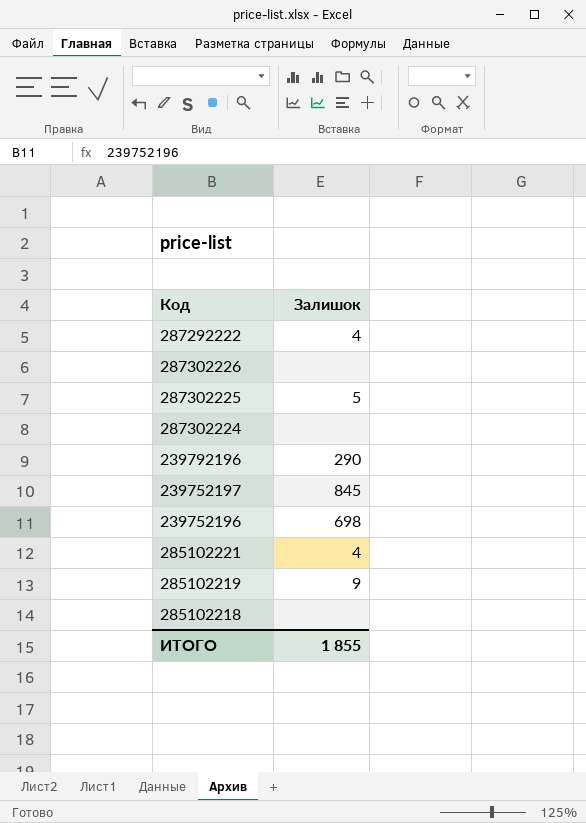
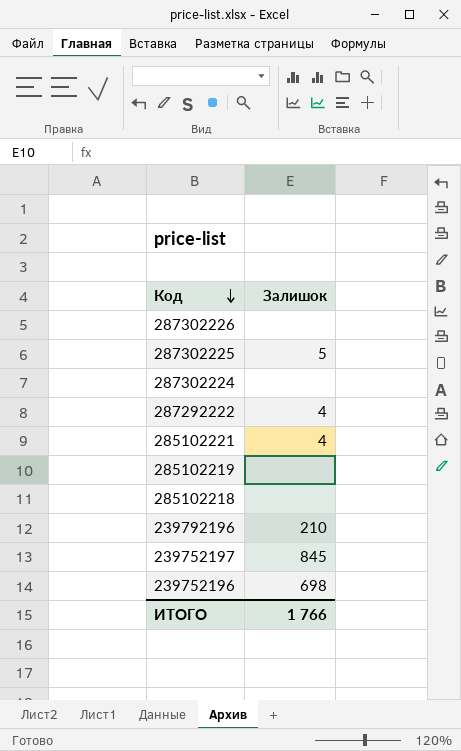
row order: none -> Код descending
285102219 | Залишок: 9 -> none
239792196 | Залишок: 290 -> 210
ИТОГО | Залишок: 1 855 -> 1 766

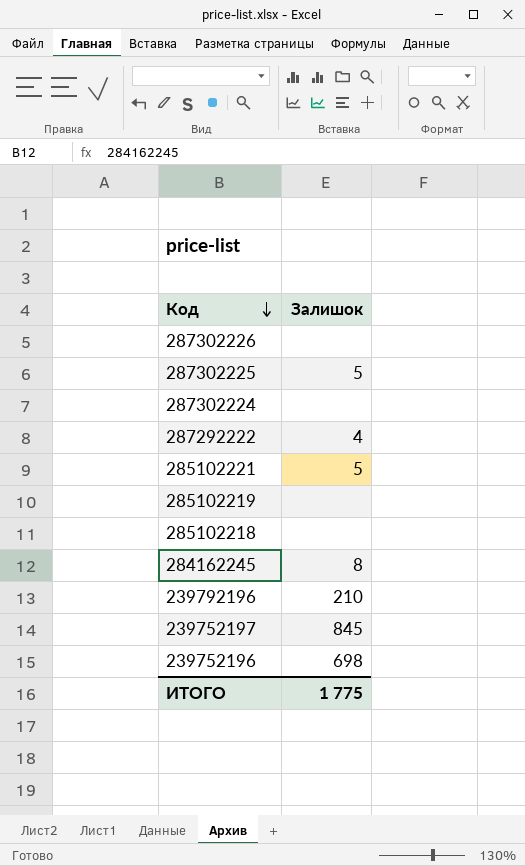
285102221 | Залишок: 4 -> 5
row 284162245: none -> 8
ИТОГО | Залишок: 1 766 -> 1 775

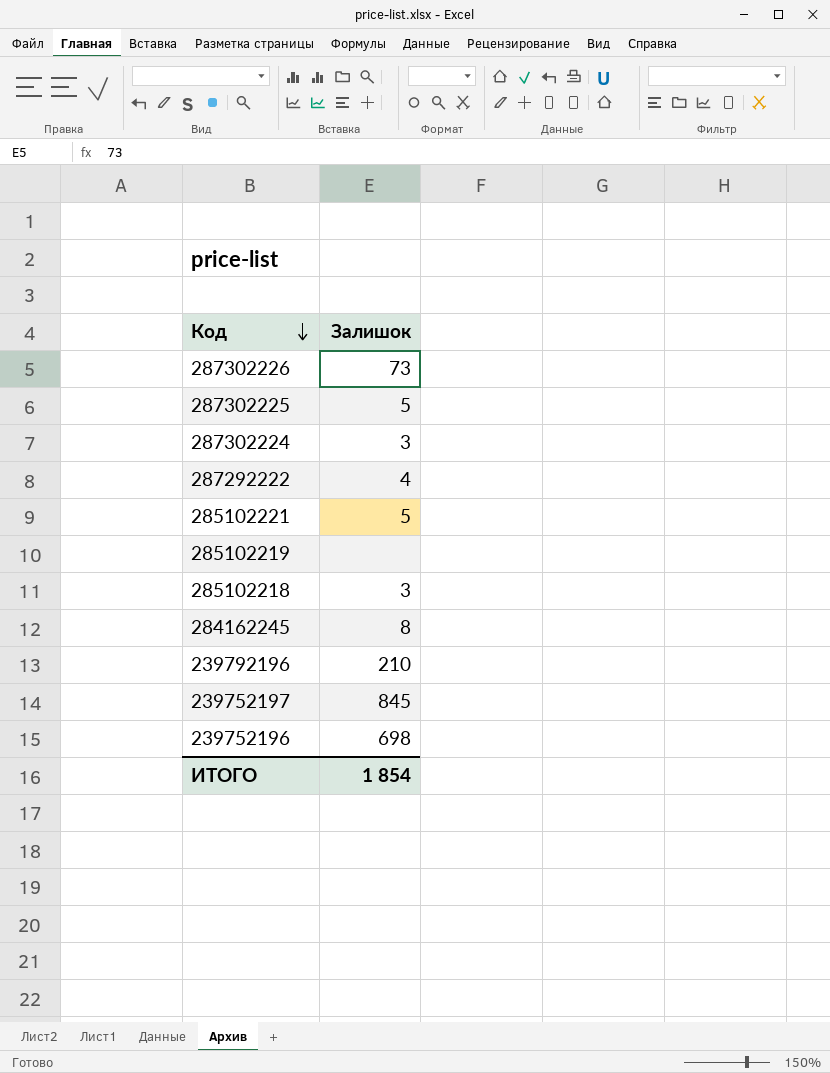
287302226 | Залишок: none -> 73
287302224 | Залишок: none -> 3
285102218 | Залишок: none -> 3
ИТОГО | Залишок: 1 775 -> 1 854

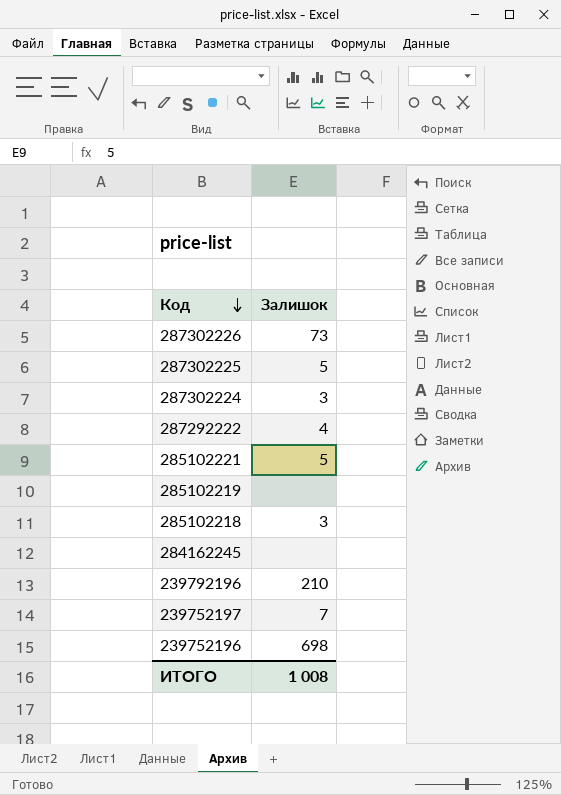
284162245 | Залишок: 8 -> none
239752197 | Залишок: 845 -> 7
ИТОГО | Залишок: 1 854 -> 1 008

